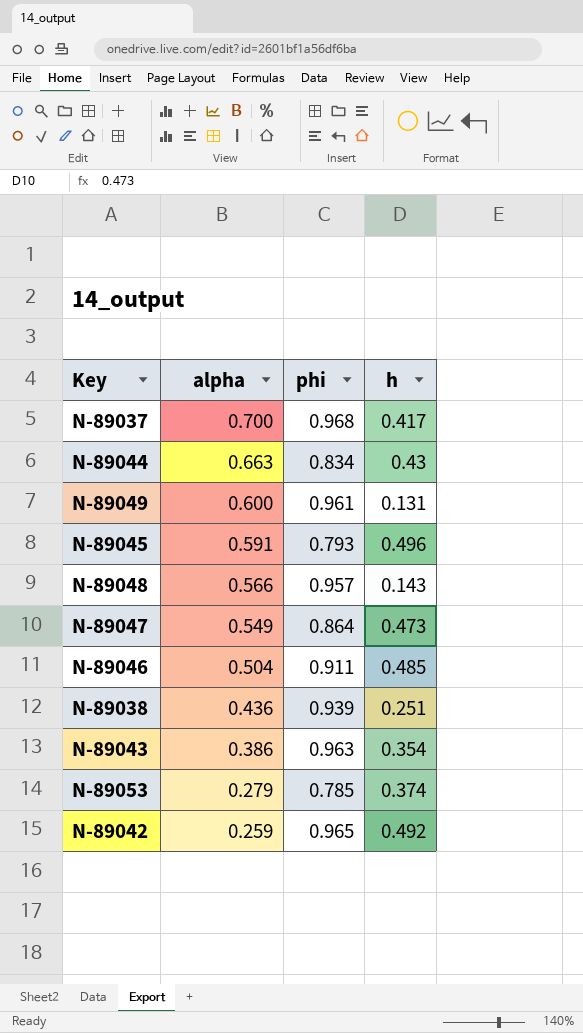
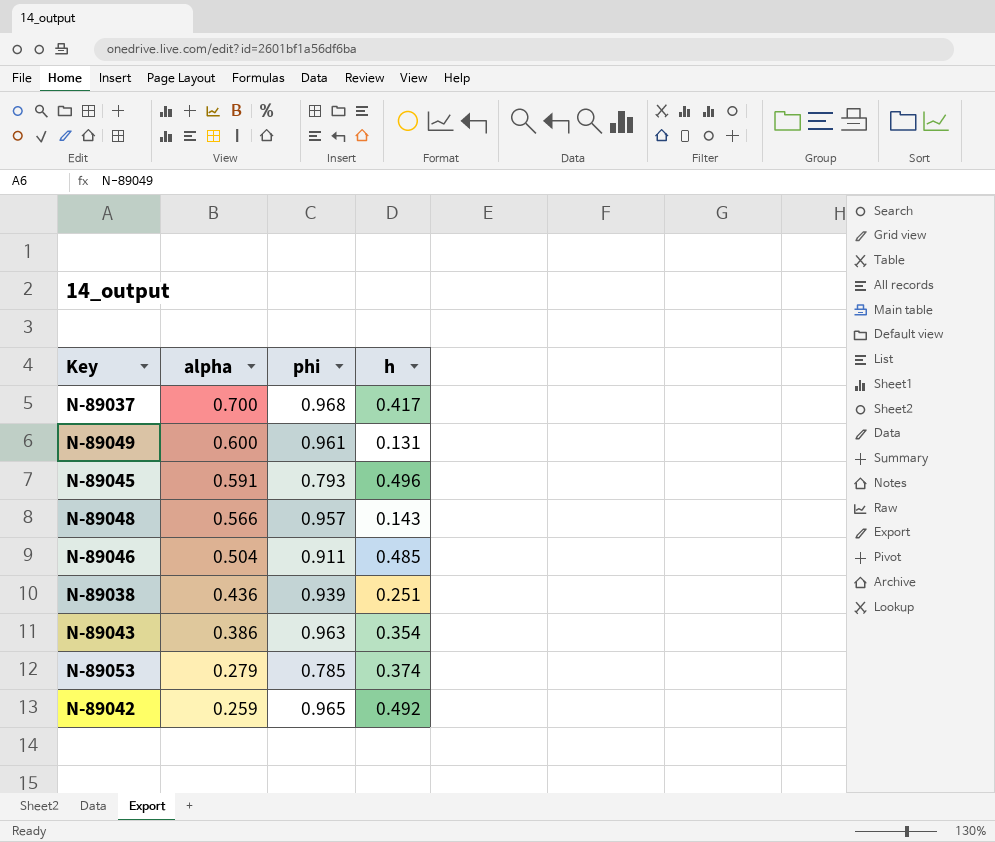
row N-89044: 0.663 | 0.834 | 0.43 -> none
row N-89047: 0.549 | 0.864 | 0.473 -> none

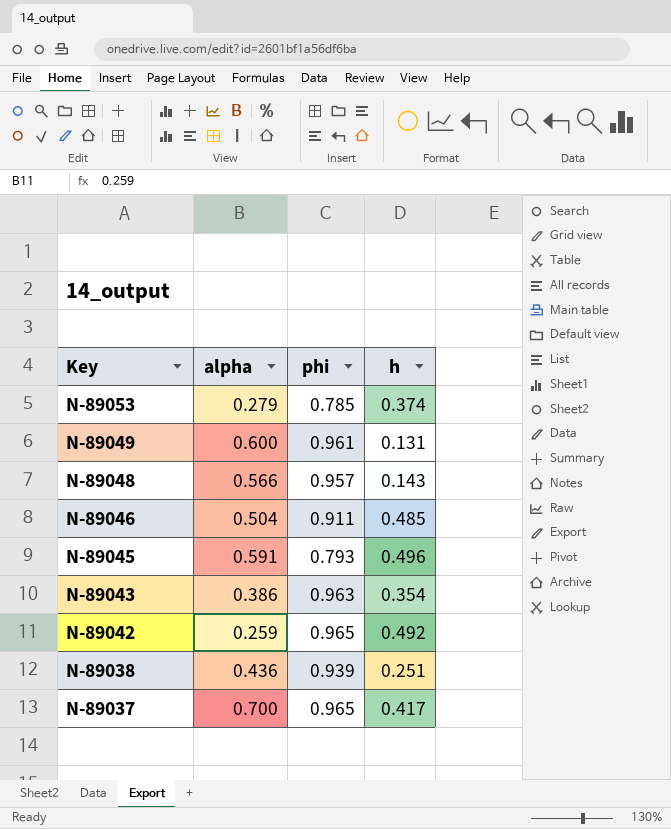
row order: alpha descending -> Key descending
N-89037 | phi: 0.968 -> 0.965

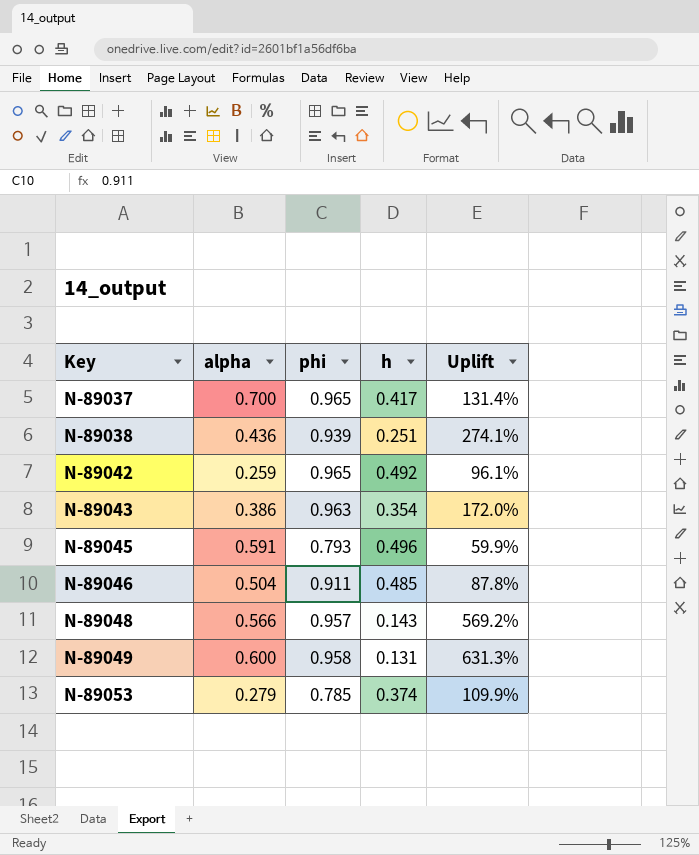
row order: Key descending -> Key ascending
column Uplift | formula: none -> ([phi] - [h]) / [h]
N-89049 | phi: 0.961 -> 0.958

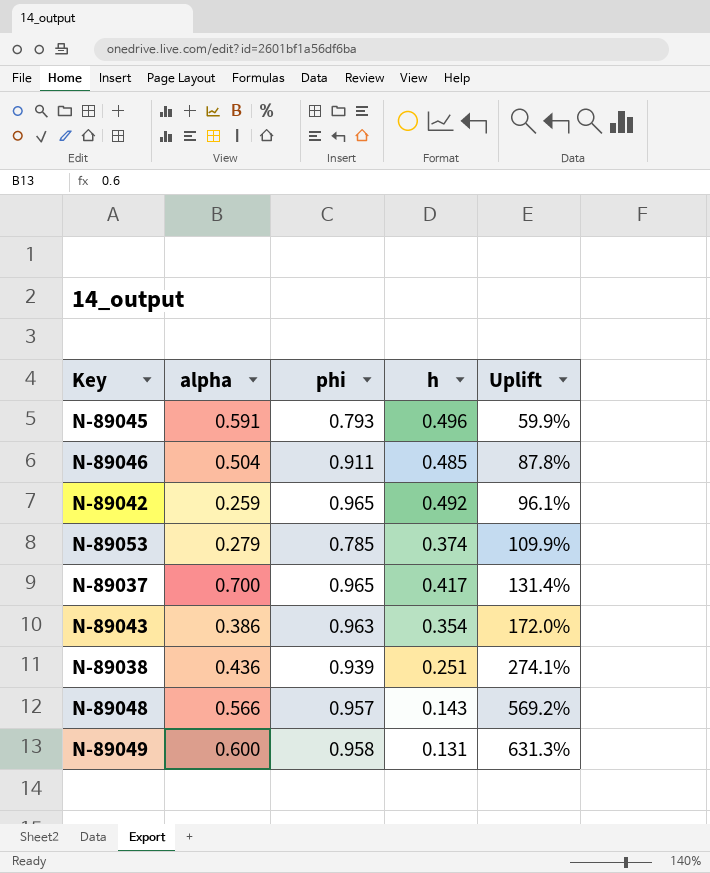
row order: Key ascending -> Uplift ascending

